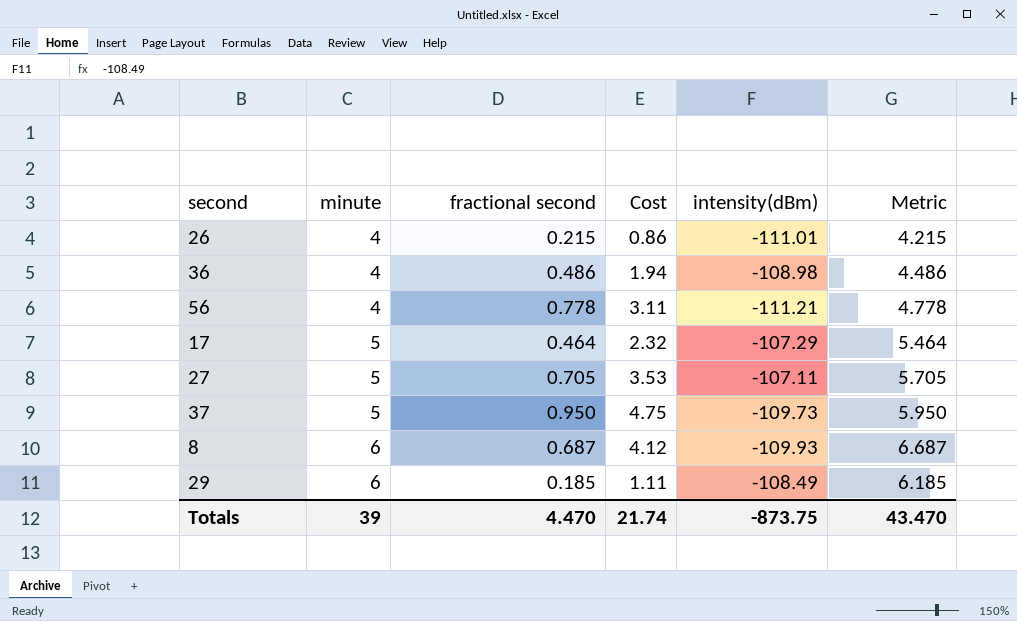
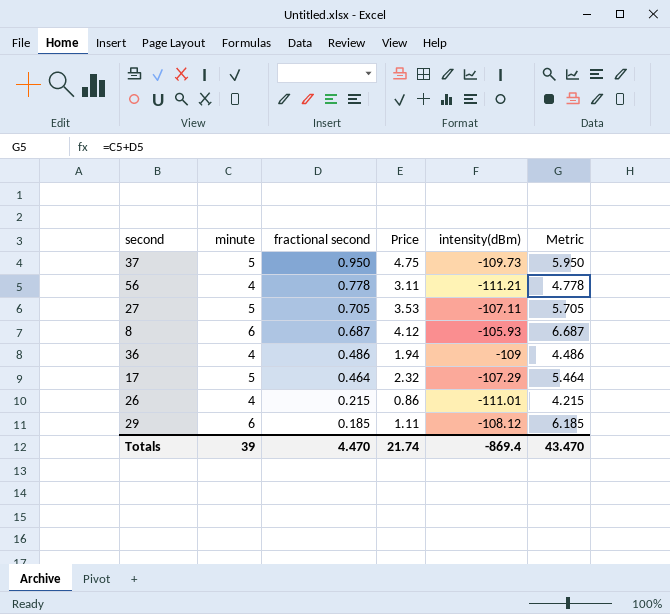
row order: minute ascending -> fractional second descending
column name: Cost -> Price
8 | intensity(dBm): -109.93 -> -105.93
36 | intensity(dBm): -108.98 -> -109
29 | intensity(dBm): -108.49 -> -108.12
Totals | intensity(dBm): -873.75 -> -869.4

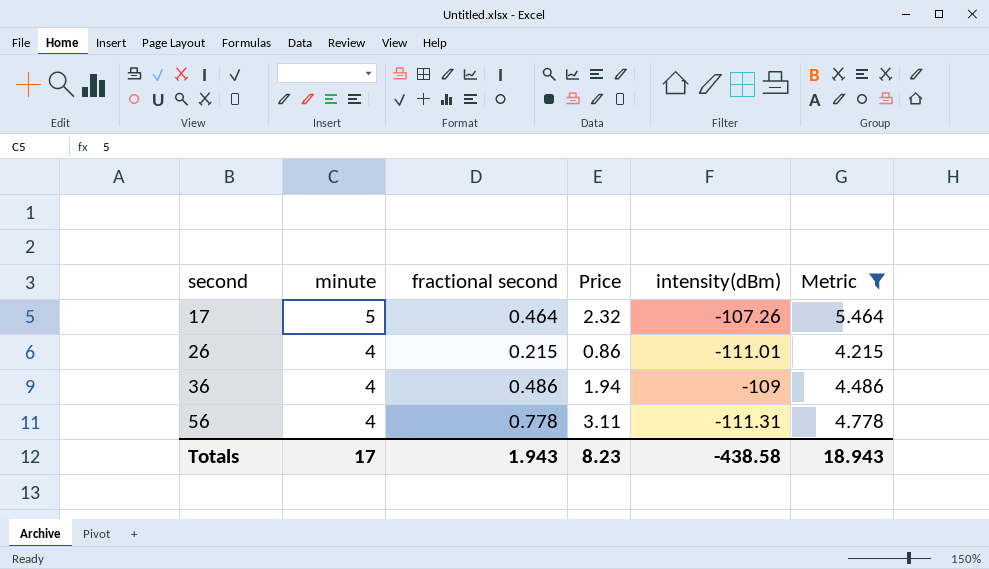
filter: none -> Metric <= 5.464
row order: fractional second descending -> second ascending
17 | intensity(dBm): -107.29 -> -107.26
56 | intensity(dBm): -111.21 -> -111.31
Totals | minute: 39 -> 17
Totals | fractional second: 4.470 -> 1.943
Totals | Price: 21.74 -> 8.23
Totals | intensity(dBm): -869.4 -> -438.58
Totals | Metric: 43.470 -> 18.943

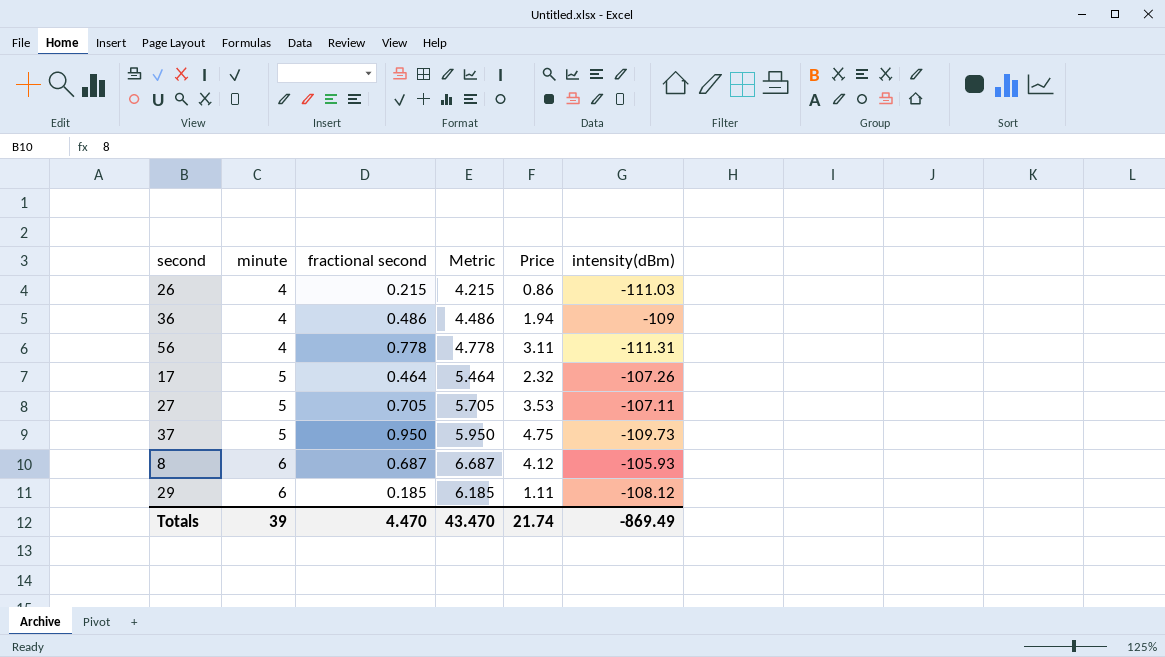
filter: Metric <= 5.464 -> none
row order: second ascending -> minute ascending
column Metric | position: 6 -> 4
26 | intensity(dBm): -111.01 -> -111.03
Totals | minute: 17 -> 39
Totals | fractional second: 1.943 -> 4.470
Totals | Metric: 18.943 -> 43.470
Totals | Price: 8.23 -> 21.74
Totals | intensity(dBm): -438.58 -> -869.49

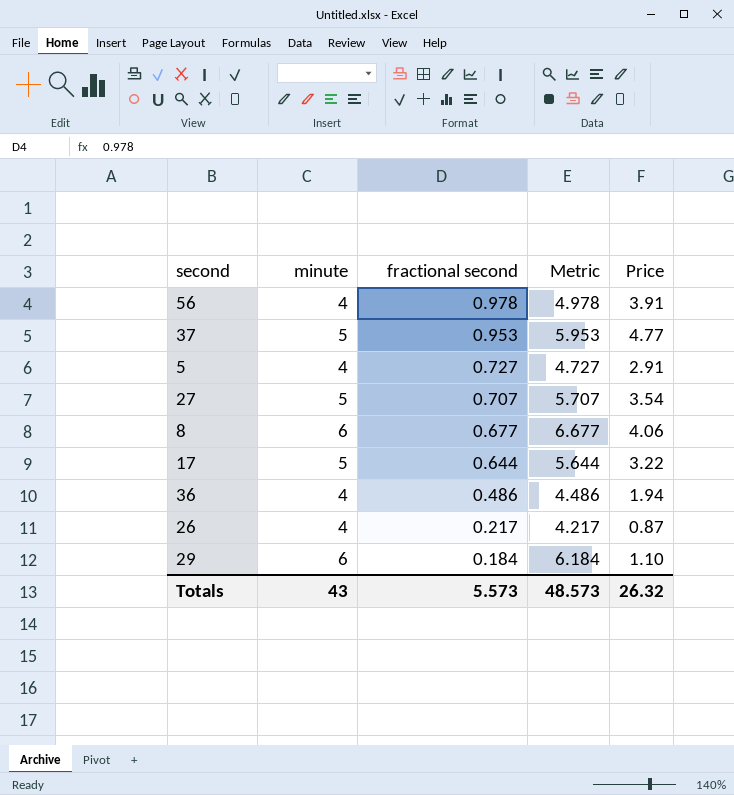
row order: minute ascending -> fractional second descending
column intensity(dBm) | position: 6 -> none
56 | fractional second: 0.778 -> 0.978
56 | Metric: 4.778 -> 4.978
56 | Price: 3.11 -> 3.91
37 | fractional second: 0.950 -> 0.953
37 | Metric: 5.950 -> 5.953
37 | Price: 4.75 -> 4.77
row 5: none -> 4 | 0.727 | 4.727 | 2.91
27 | fractional second: 0.705 -> 0.707
27 | Metric: 5.705 -> 5.707
27 | Price: 3.53 -> 3.54
8 | fractional second: 0.687 -> 0.677
8 | Metric: 6.687 -> 6.677
8 | Price: 4.12 -> 4.06
17 | fractional second: 0.464 -> 0.644
17 | Metric: 5.464 -> 5.644
17 | Price: 2.32 -> 3.22
26 | fractional second: 0.215 -> 0.217
26 | Metric: 4.215 -> 4.217
26 | Price: 0.86 -> 0.87
29 | fractional second: 0.185 -> 0.184
29 | Metric: 6.185 -> 6.184
29 | Price: 1.11 -> 1.10
Totals | minute: 39 -> 43
Totals | fractional second: 4.470 -> 5.573
Totals | Metric: 43.470 -> 48.573
Totals | Price: 21.74 -> 26.32

